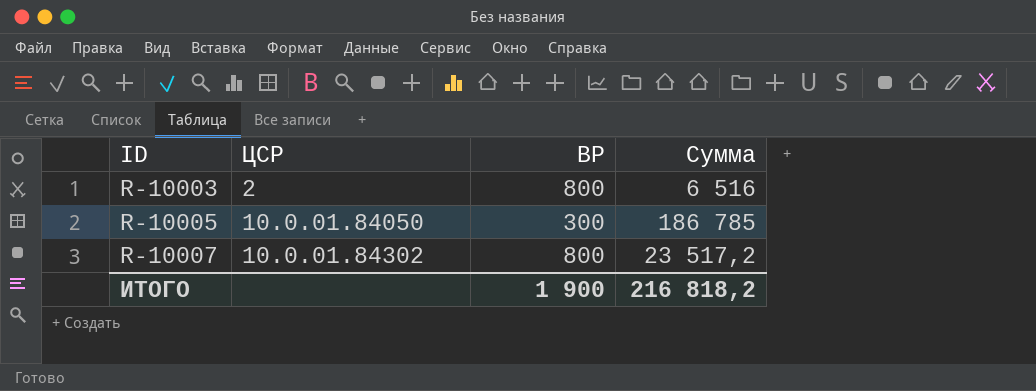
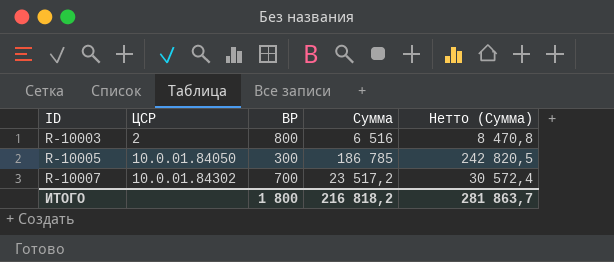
column Нетто (Сумма) | formula: none -> [Сумма] * 1,3
R-10007 | ВР: 800 -> 700
ИТОГО | ВР: 1 900 -> 1 800

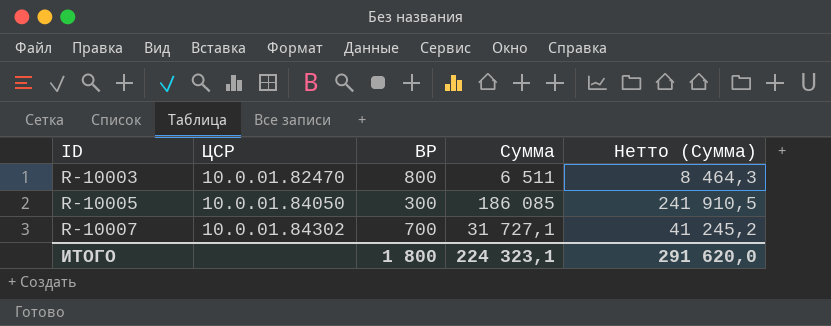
R-10003 | ЦСР: 2 -> 10.0.01.82470
R-10003 | Сумма: 6 516 -> 6 511
R-10003 | Нетто (Сумма): 8 470,8 -> 8 464,3
R-10005 | Сумма: 186 785 -> 186 085
R-10005 | Нетто (Сумма): 242 820,5 -> 241 910,5
R-10007 | Сумма: 23 517,2 -> 31 727,1
R-10007 | Нетто (Сумма): 30 572,4 -> 41 245,2
ИТОГО | Сумма: 216 818,2 -> 224 323,1
ИТОГО | Нетто (Сумма): 281 863,7 -> 291 620,0

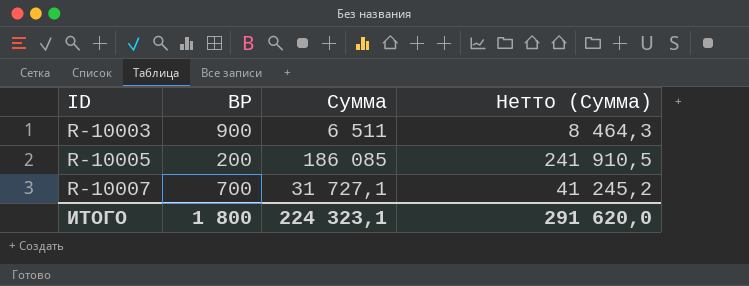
column ЦСР | position: 2 -> none
R-10003 | ВР: 800 -> 900
R-10005 | ВР: 300 -> 200

